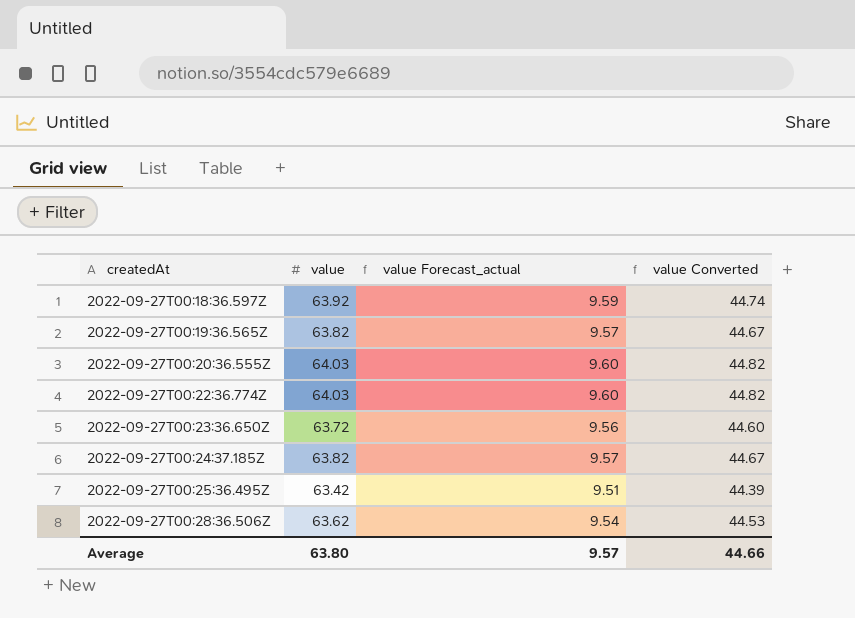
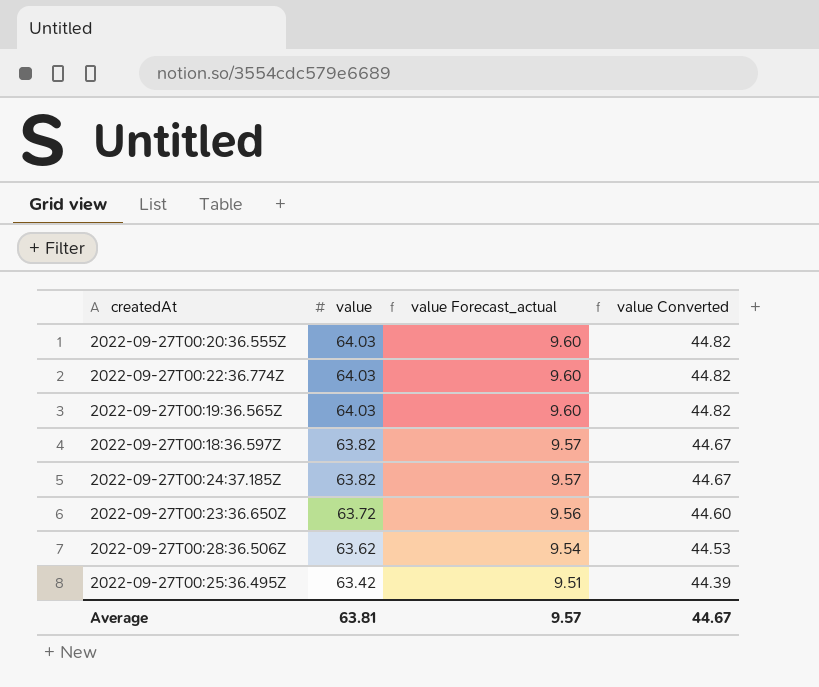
row order: createdAt ascending -> value descending
2022-09-27T00:19:36.565Z | value: 63.82 -> 64.03
2022-09-27T00:19:36.565Z | value Forecast_actual: 9.57 -> 9.60
2022-09-27T00:19:36.565Z | value Converted: 44.67 -> 44.82
2022-09-27T00:18:36.597Z | value: 63.92 -> 63.82
2022-09-27T00:18:36.597Z | value Forecast_actual: 9.59 -> 9.57
2022-09-27T00:18:36.597Z | value Converted: 44.74 -> 44.67
Average | value: 63.80 -> 63.81
Average | value Converted: 44.66 -> 44.67

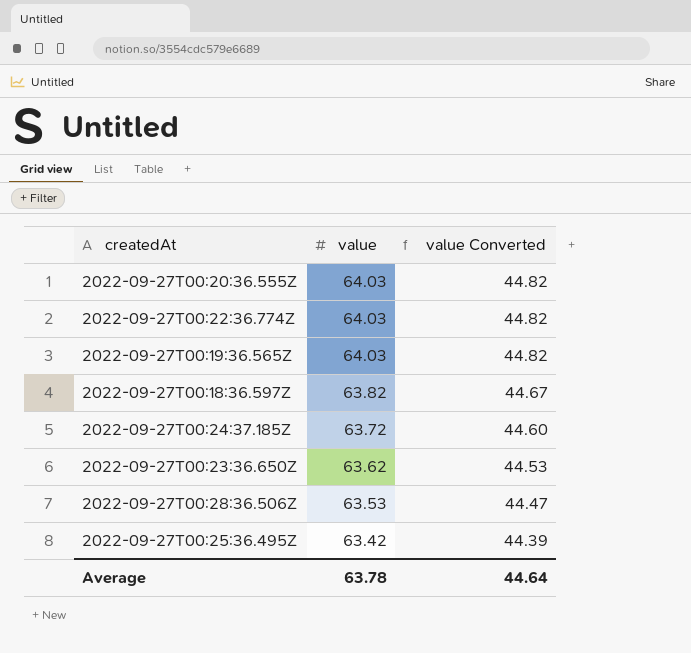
column value Forecast_actual | formula: [value] * 0.15 -> none
2022-09-27T00:24:37.185Z | value: 63.82 -> 63.72
2022-09-27T00:24:37.185Z | value Converted: 44.67 -> 44.60
2022-09-27T00:23:36.650Z | value: 63.72 -> 63.62
2022-09-27T00:23:36.650Z | value Converted: 44.60 -> 44.53
2022-09-27T00:28:36.506Z | value: 63.62 -> 63.53
2022-09-27T00:28:36.506Z | value Converted: 44.53 -> 44.47
Average | value: 63.81 -> 63.78
Average | value Converted: 44.67 -> 44.64

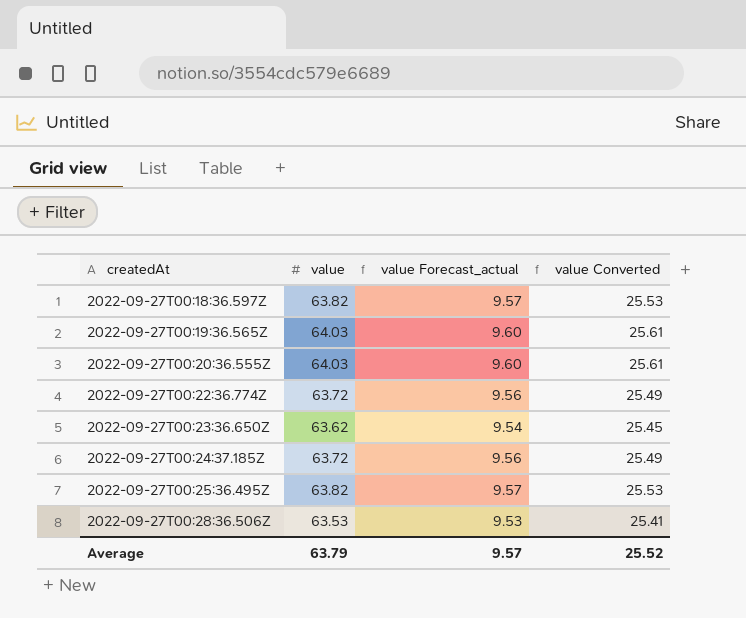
row order: value descending -> createdAt ascending
column value Forecast_actual | formula: none -> [value] * 0.15
column value Converted | formula: [value] * 0.7 -> [value] * 0.4
2022-09-27T00:22:36.774Z | value: 64.03 -> 63.72
2022-09-27T00:25:36.495Z | value: 63.42 -> 63.82
Average | value: 63.78 -> 63.79
Average | value Converted: 44.64 -> 25.52

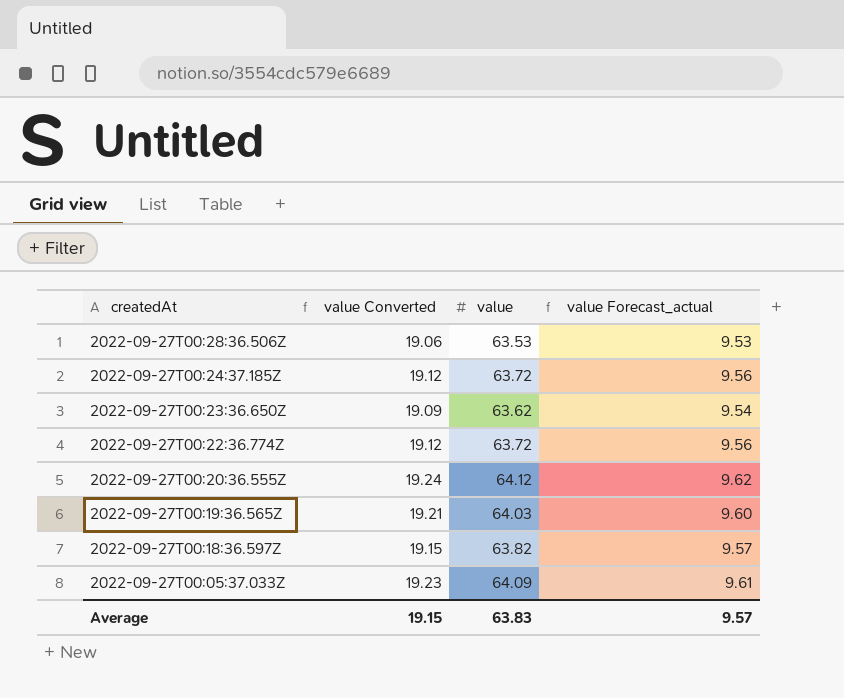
row order: createdAt ascending -> createdAt descending
column value Converted | formula: [value] * 0.4 -> [value] * 0.3
column value Converted | position: 4 -> 2
row 2022-09-27T00:25:36.495Z: 63.82 | 9.57 | 25.53 -> none
2022-09-27T00:20:36.555Z | value: 64.03 -> 64.12
2022-09-27T00:20:36.555Z | value Forecast_actual: 9.60 -> 9.62
row 2022-09-27T00:05:37.033Z: none -> 19.23 | 64.09 | 9.61
Average | value Converted: 25.52 -> 19.15
Average | value: 63.79 -> 63.83

